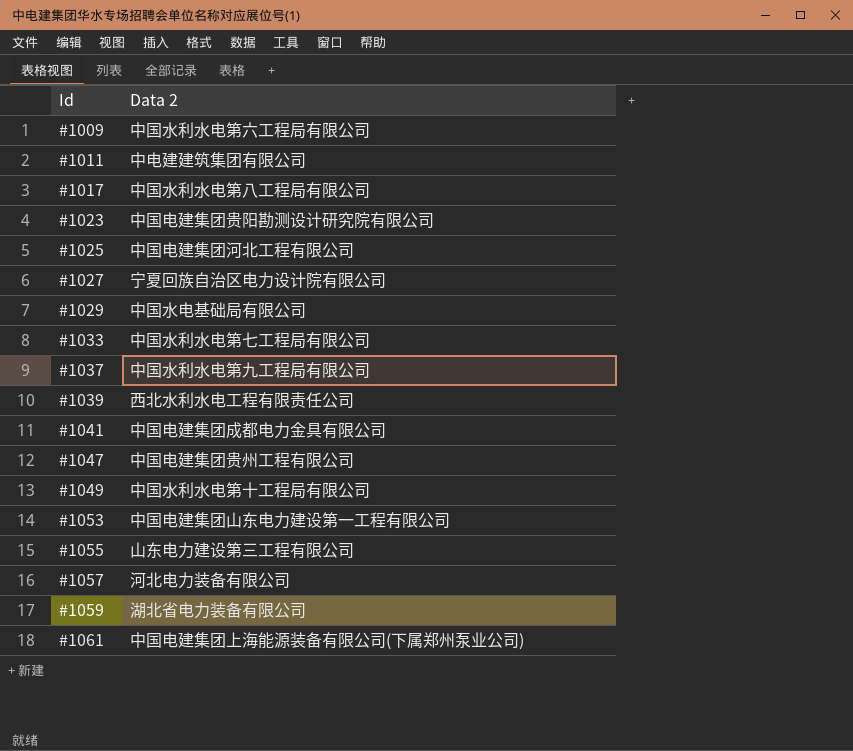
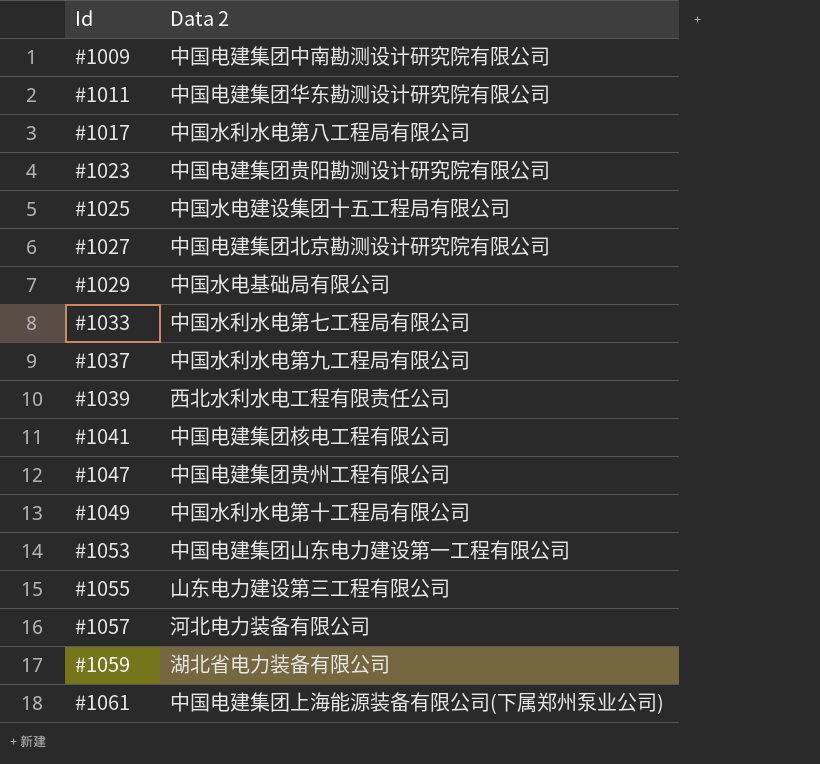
#1009 | Data 2: 中国水利水电第六工程局有限公司 -> 中国电建集团中南勘测设计研究院有限公司
#1011 | Data 2: 中电建建筑集团有限公司 -> 中国电建集团华东勘测设计研究院有限公司
#1025 | Data 2: 中国电建集团河北工程有限公司 -> 中国水电建设集团十五工程局有限公司
#1027 | Data 2: 宁夏回族自治区电力设计院有限公司 -> 中国电建集团北京勘测设计研究院有限公司
#1041 | Data 2: 中国电建集团成都电力金具有限公司 -> 中国电建集团核电工程有限公司

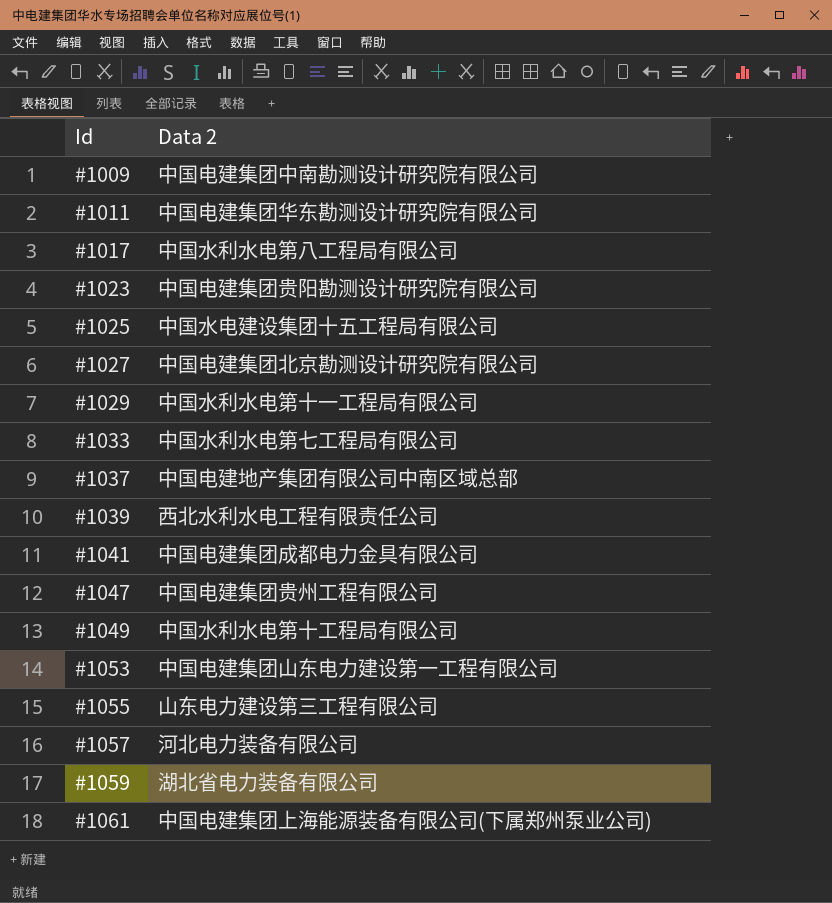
#1029 | Data 2: 中国水电基础局有限公司 -> 中国水利水电第十一工程局有限公司
#1037 | Data 2: 中国水利水电第九工程局有限公司 -> 中国电建地产集团有限公司中南区域总部
#1041 | Data 2: 中国电建集团核电工程有限公司 -> 中国电建集团成都电力金具有限公司

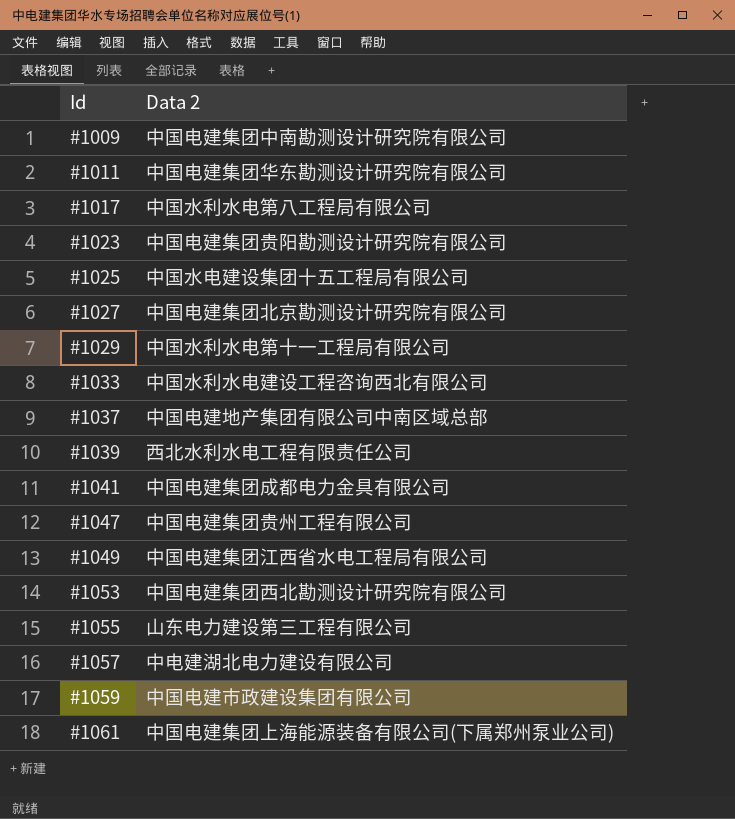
#1033 | Data 2: 中国水利水电第七工程局有限公司 -> 中国水利水电建设工程咨询西北有限公司
#1049 | Data 2: 中国水利水电第十工程局有限公司 -> 中国电建集团江西省水电工程局有限公司
#1053 | Data 2: 中国电建集团山东电力建设第一工程有限公司 -> 中国电建集团西北勘测设计研究院有限公司
#1057 | Data 2: 河北电力装备有限公司 -> 中电建湖北电力建设有限公司
#1059 | Data 2: 湖北省电力装备有限公司 -> 中国电建市政建设集团有限公司

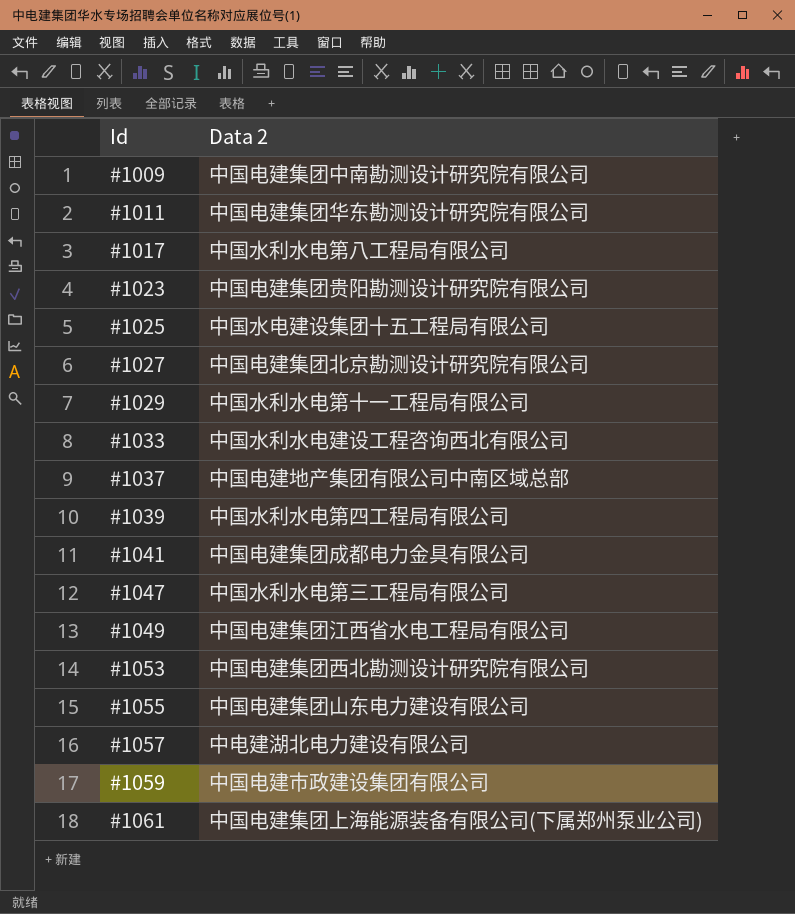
#1039 | Data 2: 西北水利水电工程有限责任公司 -> 中国水利水电第四工程局有限公司
#1047 | Data 2: 中国电建集团贵州工程有限公司 -> 中国水利水电第三工程局有限公司
#1055 | Data 2: 山东电力建设第三工程有限公司 -> 中国电建集团山东电力建设有限公司

